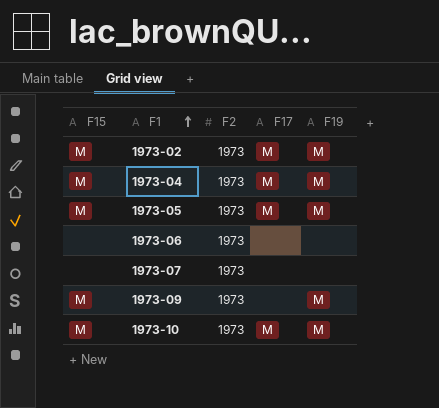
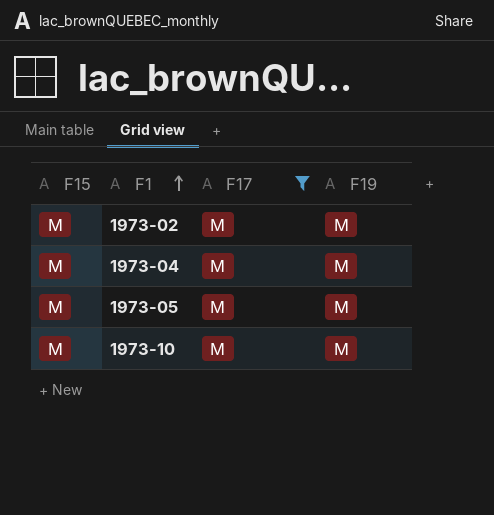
filter: none -> F17 = M
column F2 | position: 3 -> none

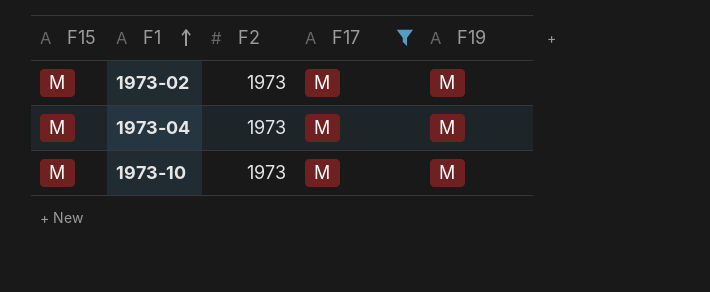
column F2 | position: none -> 3
row 1973-05: M | M | M -> none

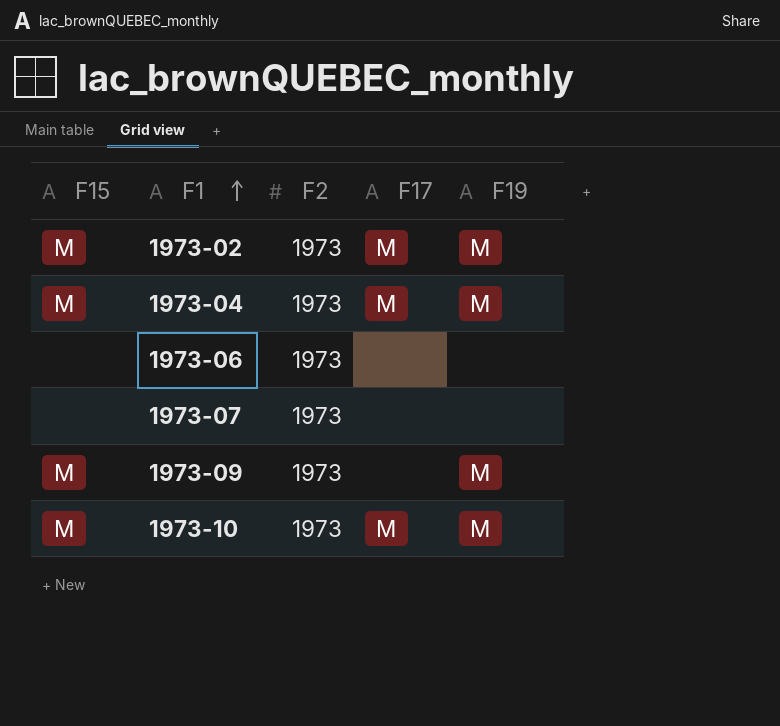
filter: F17 = M -> none

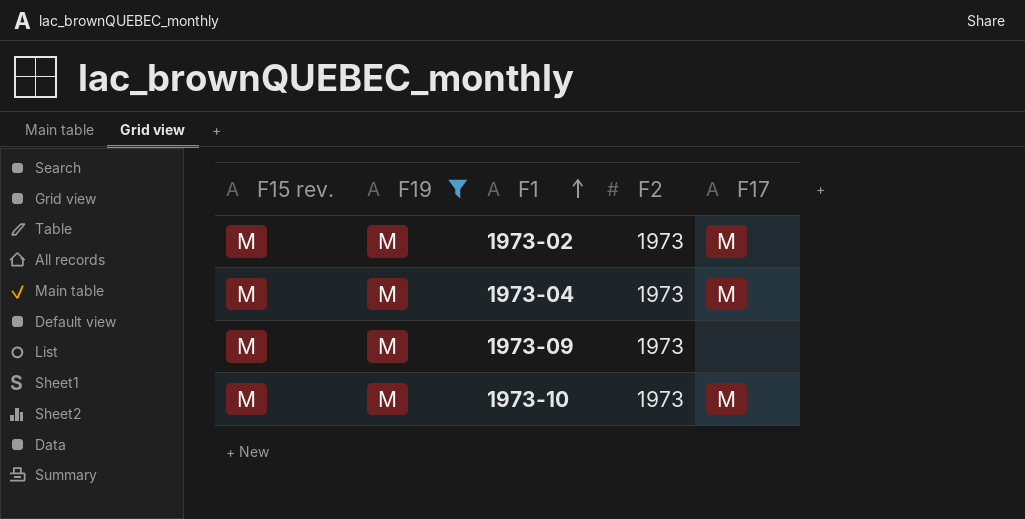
filter: none -> F19 = M
column name: F15 -> F15 rev.
column F19 | position: 5 -> 2

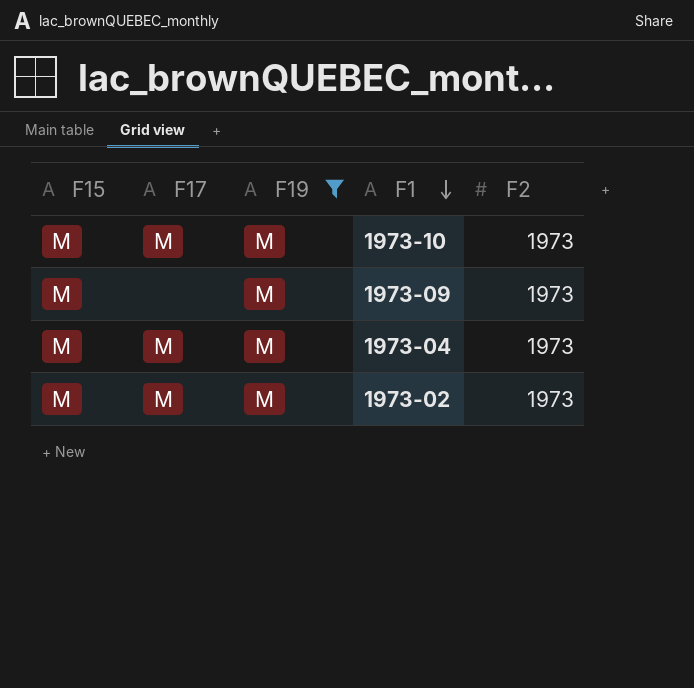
row order: F1 ascending -> F1 descending
column name: F15 rev. -> F15
column F17 | position: 5 -> 2

